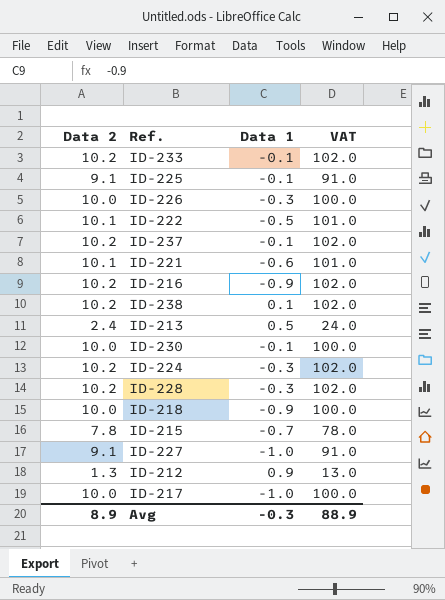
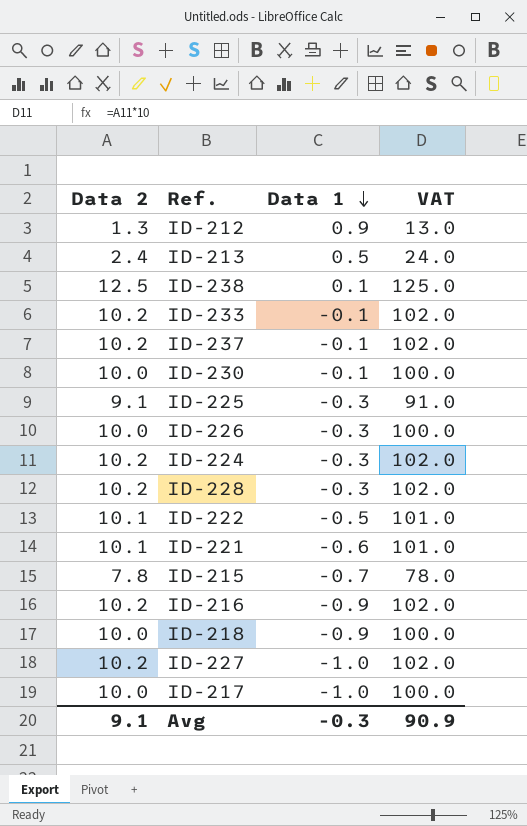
row order: none -> Data 1 descending
ID-238 | Data 2: 10.2 -> 12.5
ID-238 | VAT: 102.0 -> 125.0
ID-225 | Data 1: -0.1 -> -0.3
ID-227 | Data 2: 9.1 -> 10.2
ID-227 | VAT: 91.0 -> 102.0
Avg | Data 2: 8.9 -> 9.1
Avg | VAT: 88.9 -> 90.9

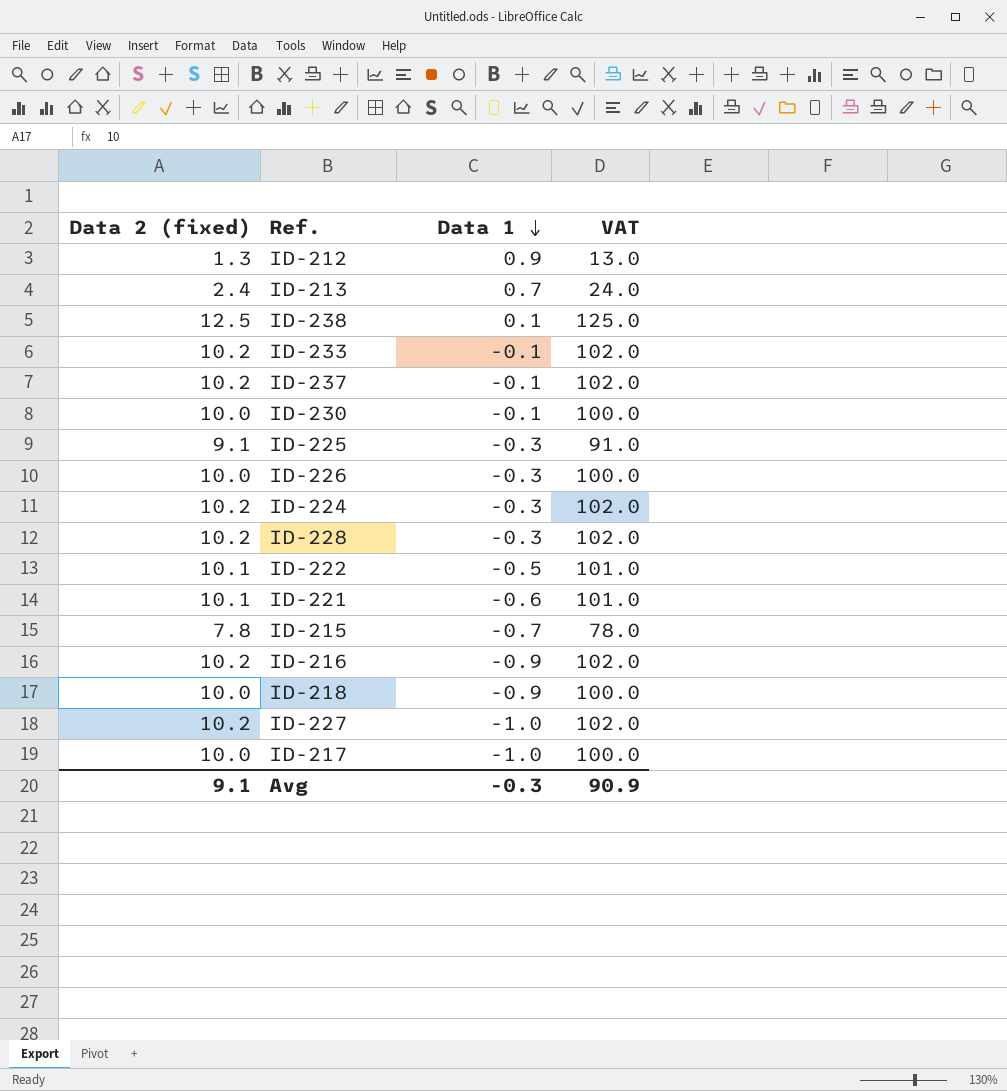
column name: Data 2 -> Data 2 (fixed)
ID-213 | Data 1: 0.5 -> 0.7

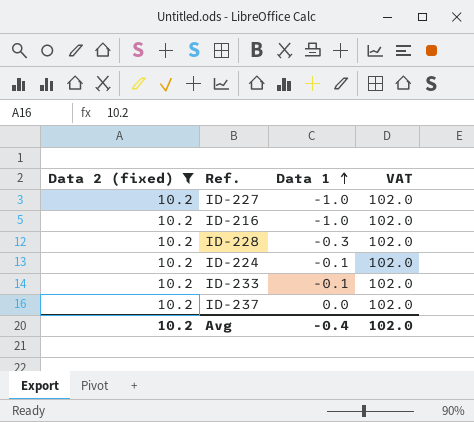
filter: none -> Data 2 (fixed) = 10.2
row order: Data 1 descending -> Data 1 ascending
ID-216 | Data 1: -0.9 -> -1.0
ID-224 | Data 1: -0.3 -> -0.1
ID-237 | Data 1: -0.1 -> 0.0
Avg | Data 2 (fixed): 9.1 -> 10.2
Avg | Data 1: -0.3 -> -0.4
Avg | VAT: 90.9 -> 102.0

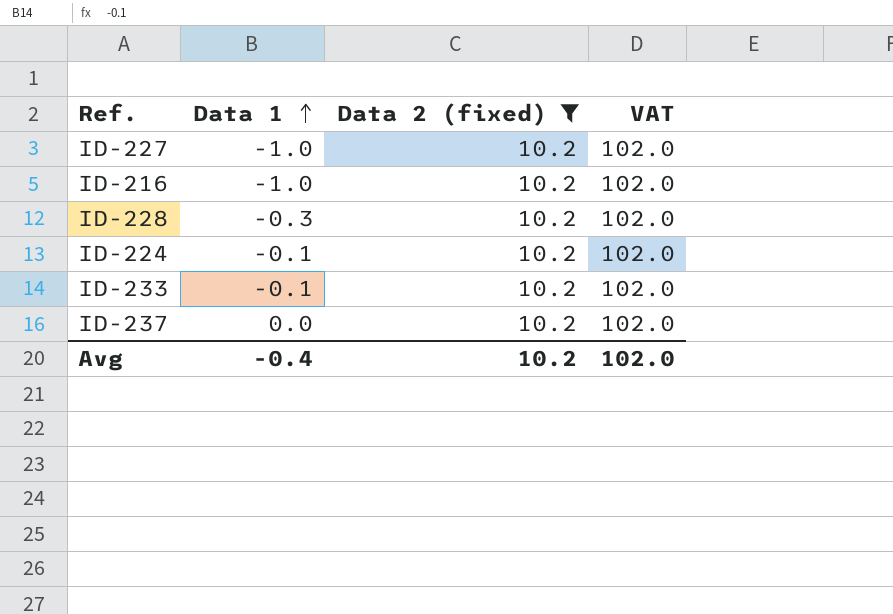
column Data 2 (fixed) | position: 1 -> 3

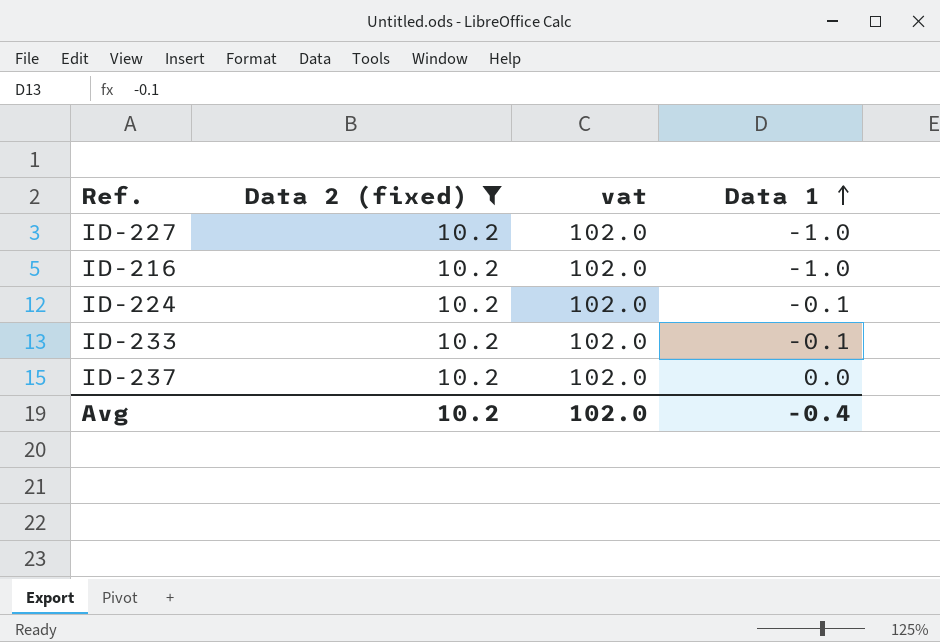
column name: VAT -> vat
column Data 1 | position: 2 -> 4
row ID-228: -0.3 | 10.2 | 102.0 -> none

